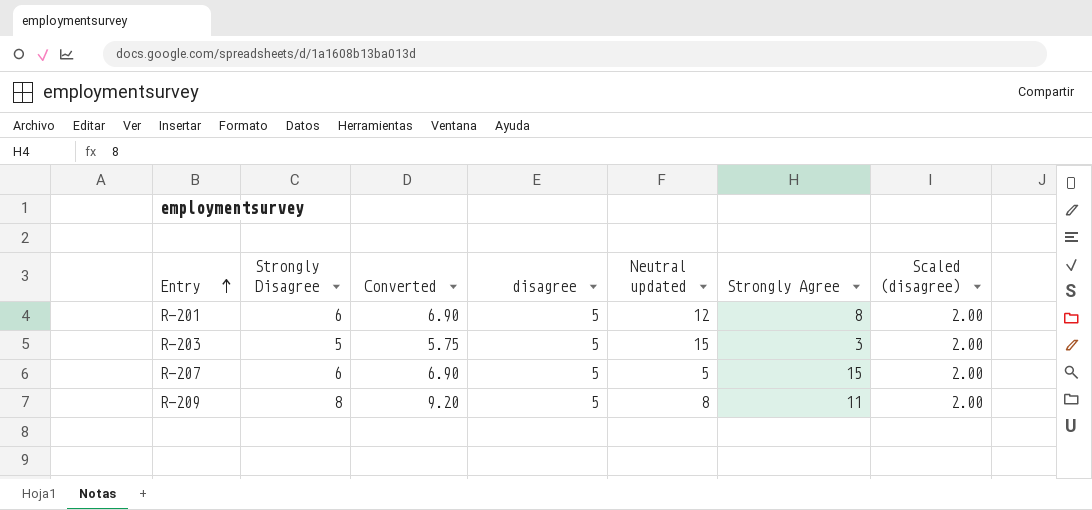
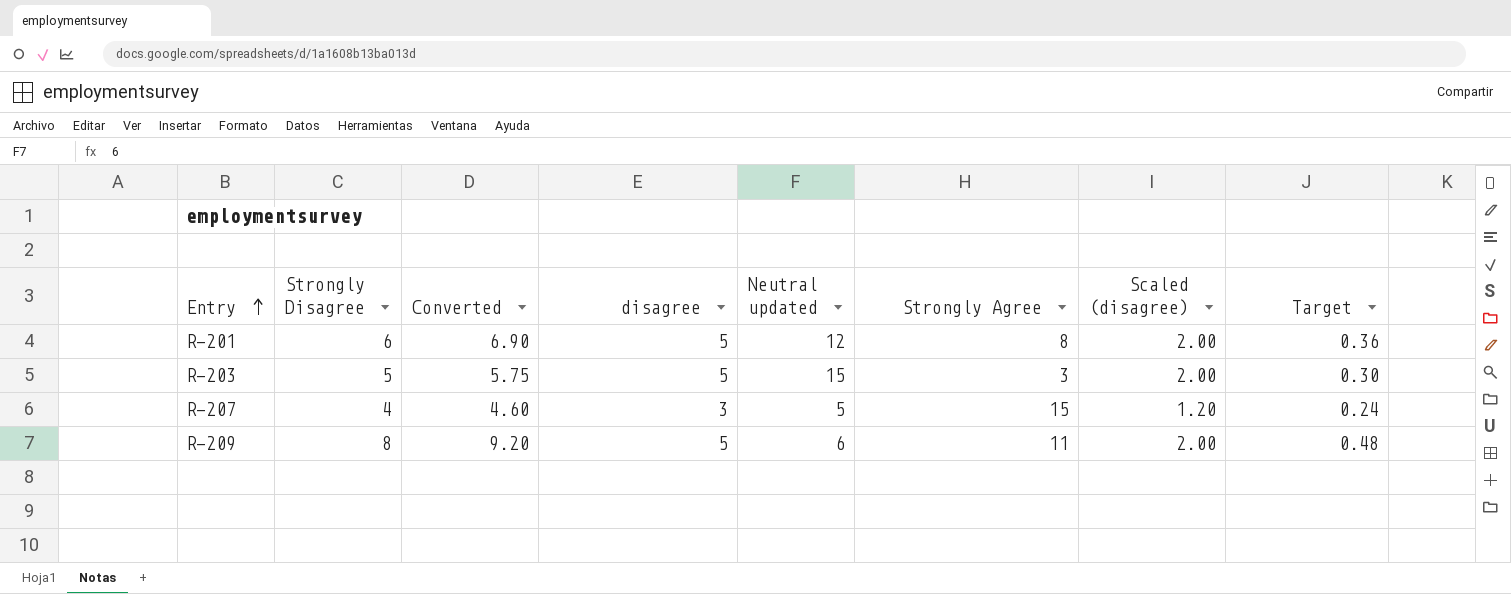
column Target | formula: none -> [Strongly Disagree] * 0.06
R-207 | Strongly Disagree: 6 -> 4
R-207 | Converted: 6.90 -> 4.60
R-207 | disagree: 5 -> 3
R-207 | Scaled (disagree): 2.00 -> 1.20
R-209 | Neutral updated: 8 -> 6

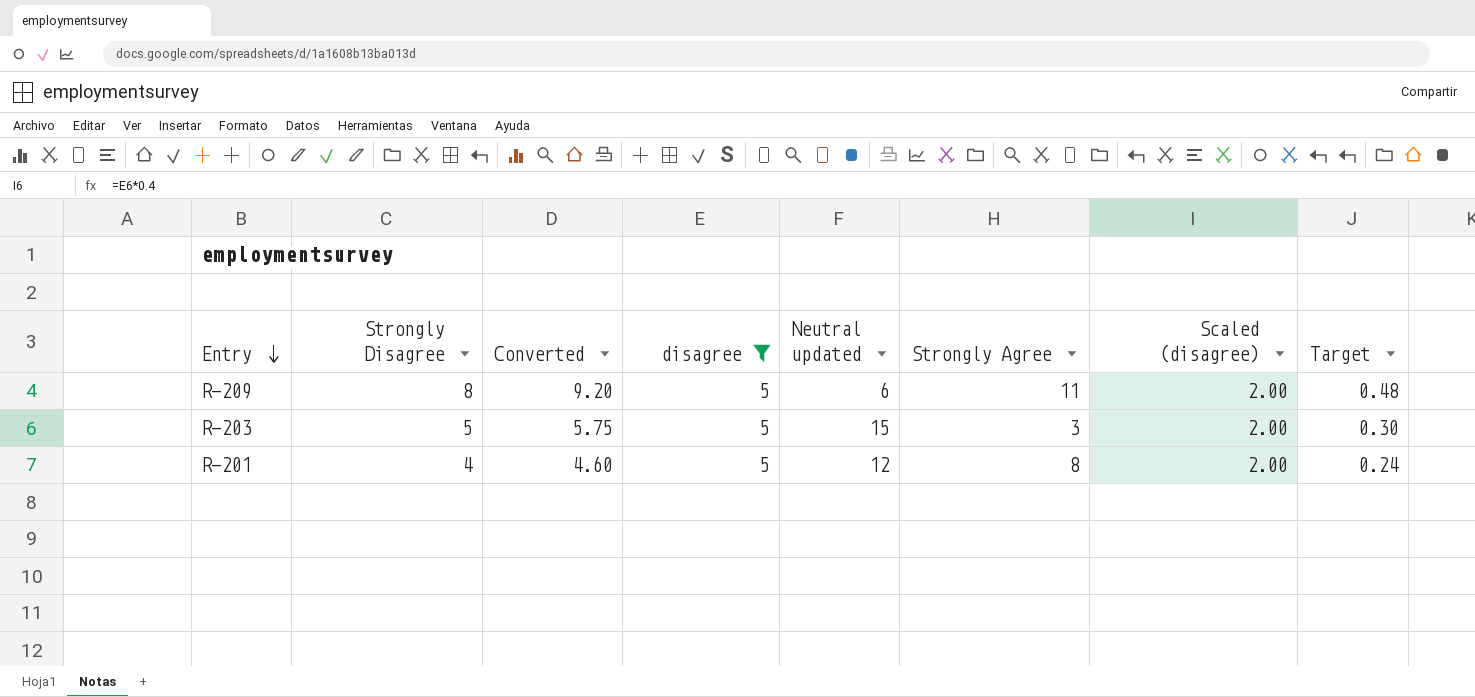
filter: none -> disagree = 5
row order: Entry ascending -> Entry descending
R-201 | Strongly Disagree: 6 -> 4
R-201 | Converted: 6.90 -> 4.60
R-201 | Target: 0.36 -> 0.24

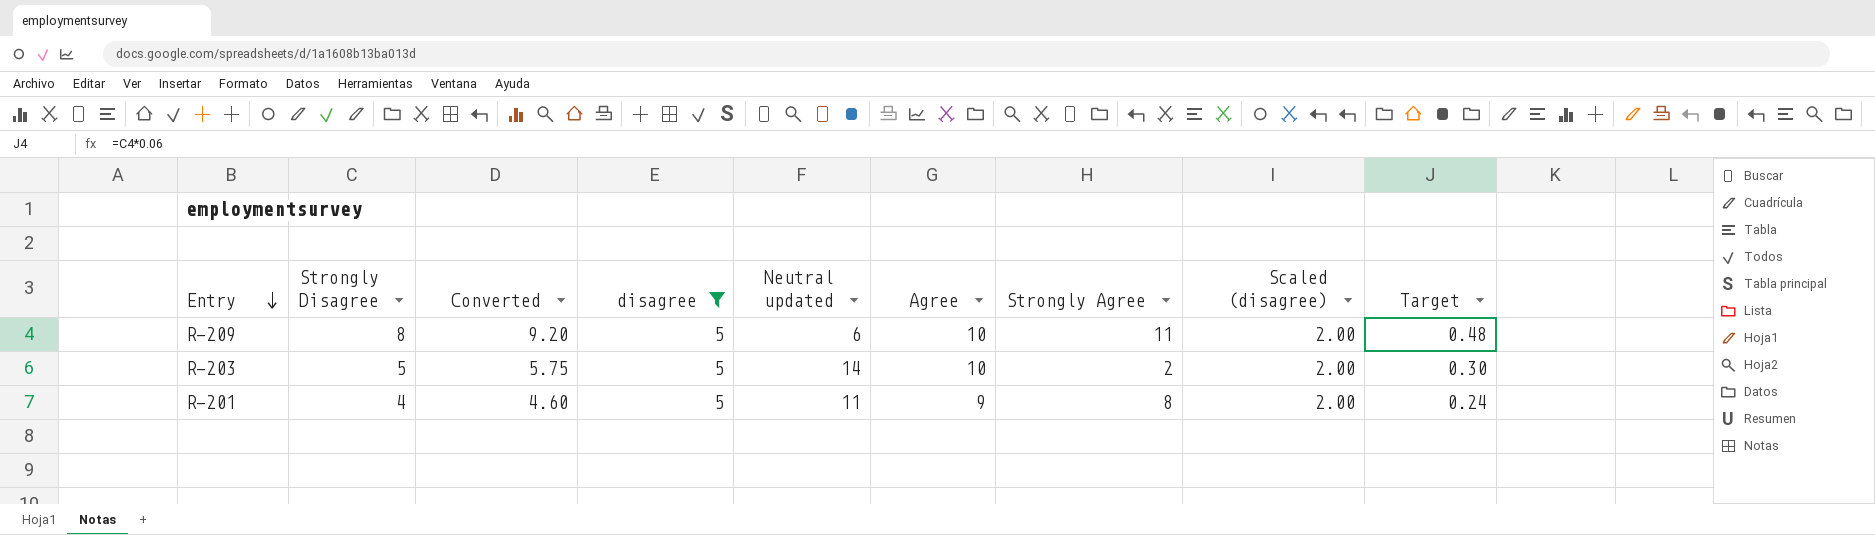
column Agree | position: none -> 6
R-203 | Neutral updated: 15 -> 14
R-203 | Strongly Agree: 3 -> 2
R-201 | Neutral updated: 12 -> 11

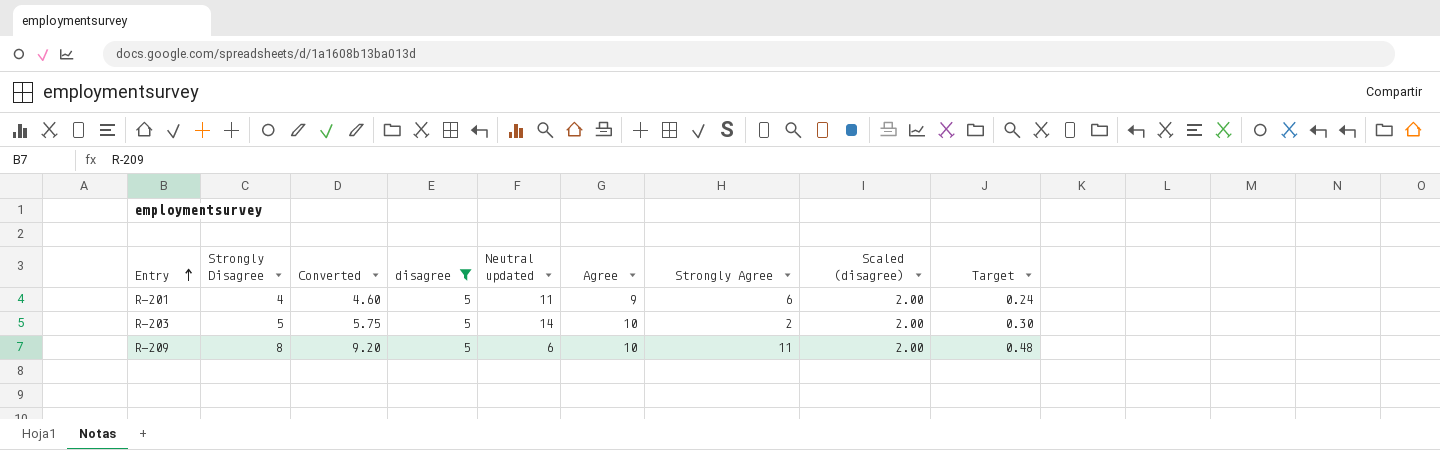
row order: Entry descending -> Entry ascending
R-201 | Strongly Agree: 8 -> 6

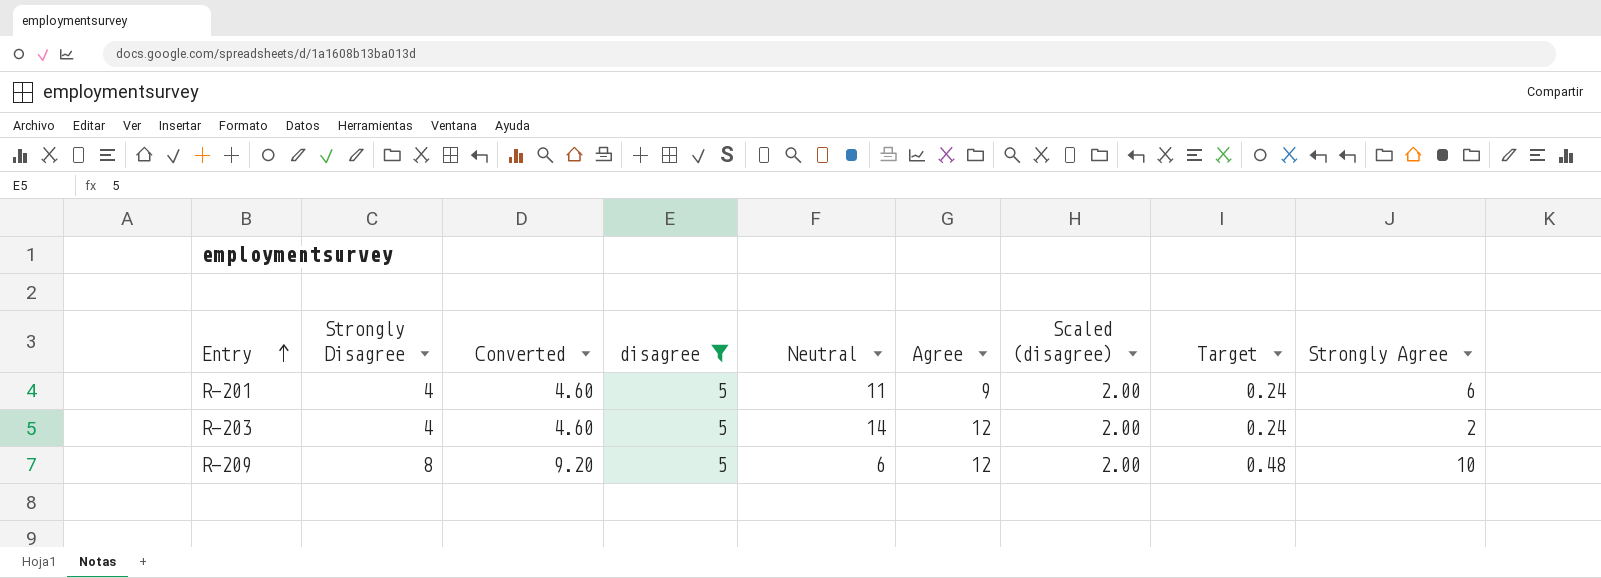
column name: Neutral updated -> Neutral
column Strongly Agree | position: 7 -> 9
R-203 | Strongly Disagree: 5 -> 4
R-203 | Converted: 5.75 -> 4.60
R-203 | Agree: 10 -> 12
R-203 | Target: 0.30 -> 0.24
R-209 | Agree: 10 -> 12
R-209 | Strongly Agree: 11 -> 10

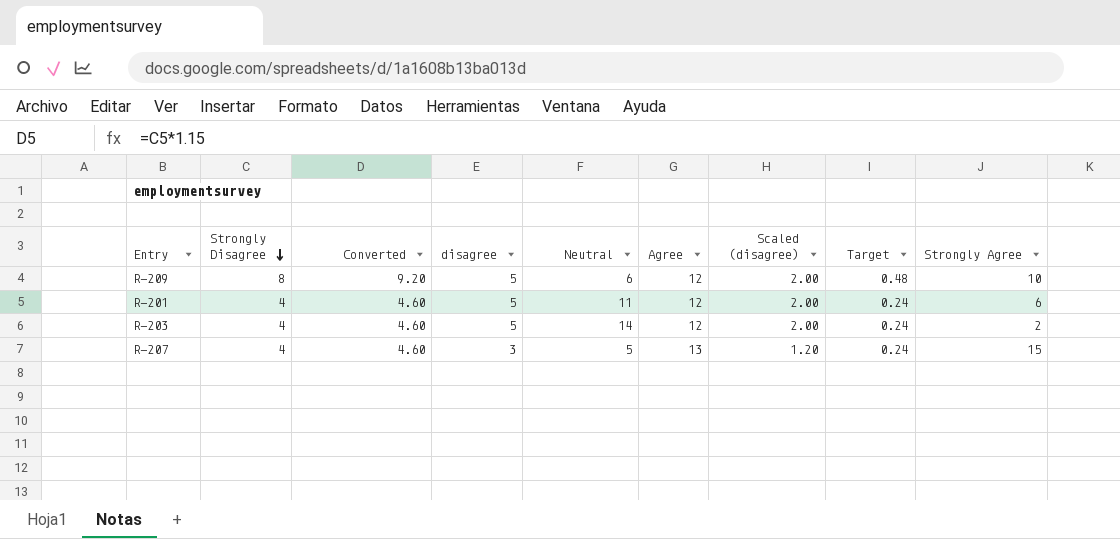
filter: disagree = 5 -> none
row order: Entry ascending -> Strongly Disagree descending
R-201 | Agree: 9 -> 12

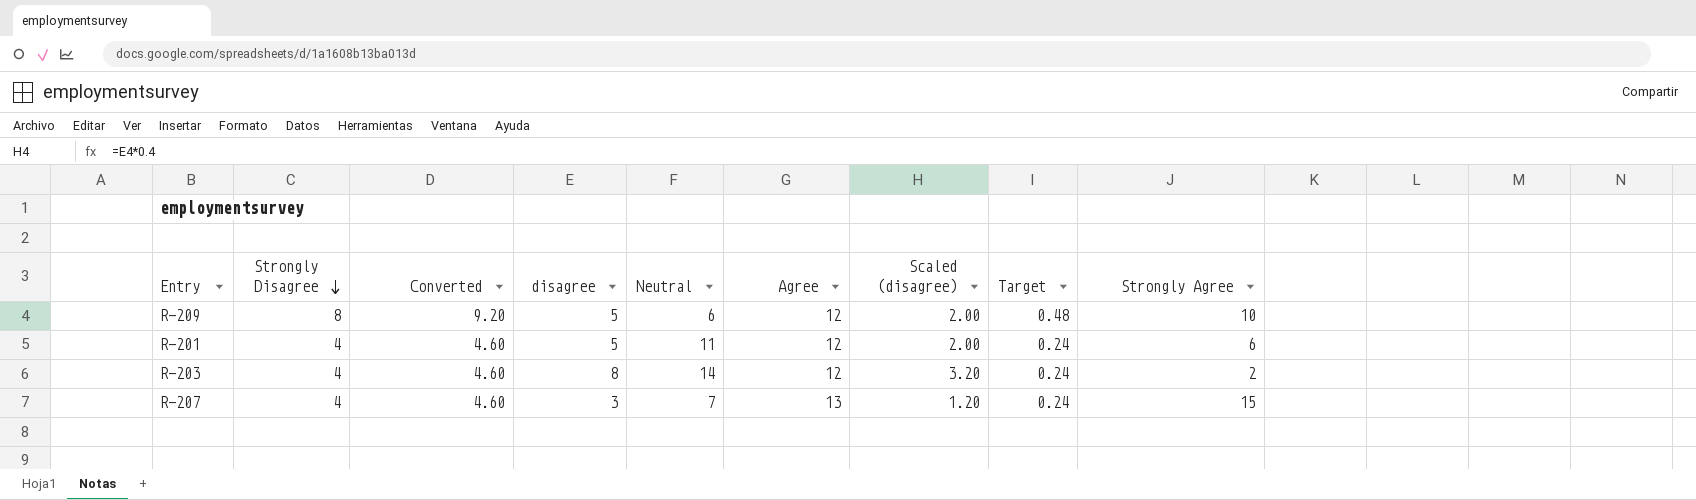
R-203 | disagree: 5 -> 8
R-203 | Scaled (disagree): 2.00 -> 3.20
R-207 | Neutral: 5 -> 7

